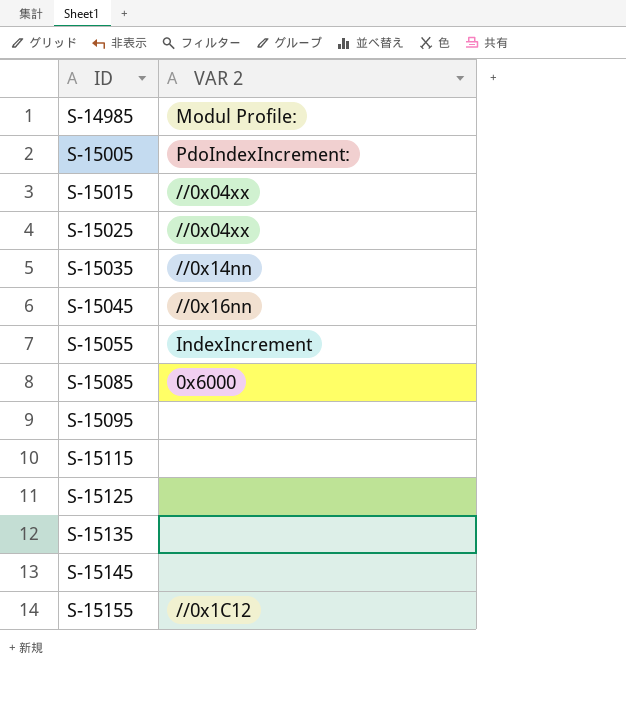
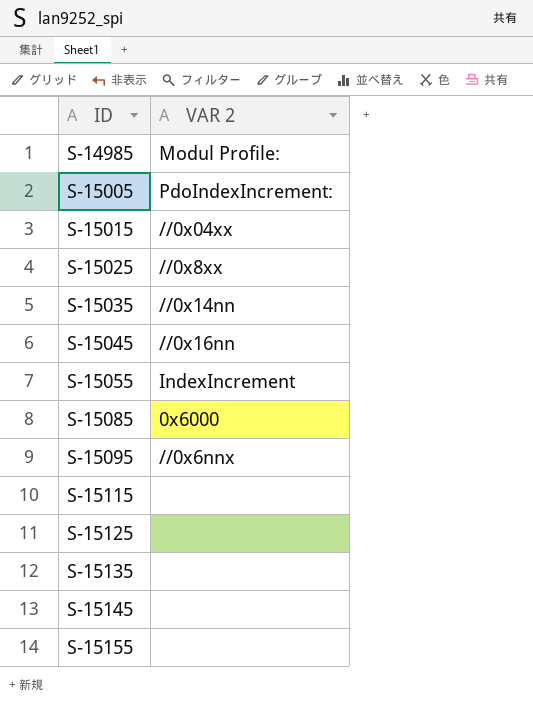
S-15025 | VAR 2: //0x04xx -> //0x8xx
S-15095 | VAR 2: none -> //0x6nnx
S-15155 | VAR 2: //0x1C12 -> none

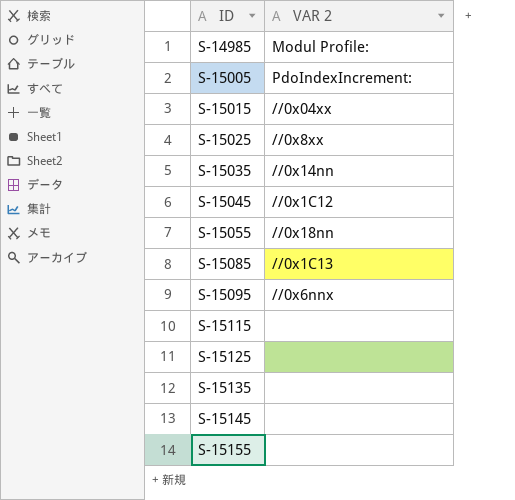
S-15045 | VAR 2: //0x16nn -> //0x1C12
S-15055 | VAR 2: IndexIncrement -> //0x18nn
S-15085 | VAR 2: 0x6000 -> //0x1C13

